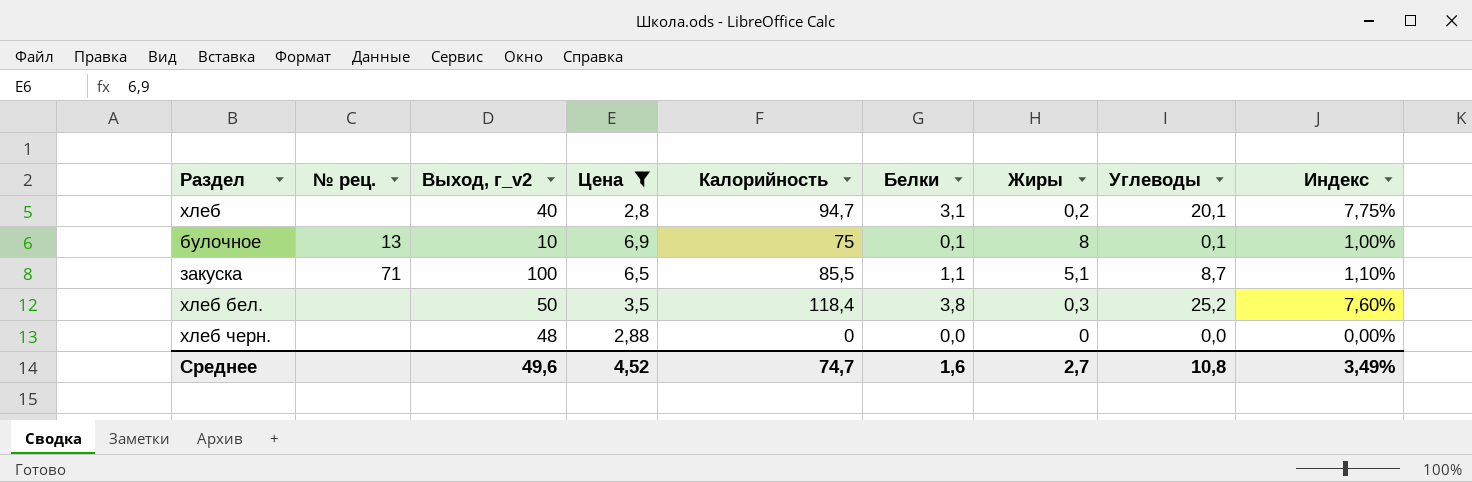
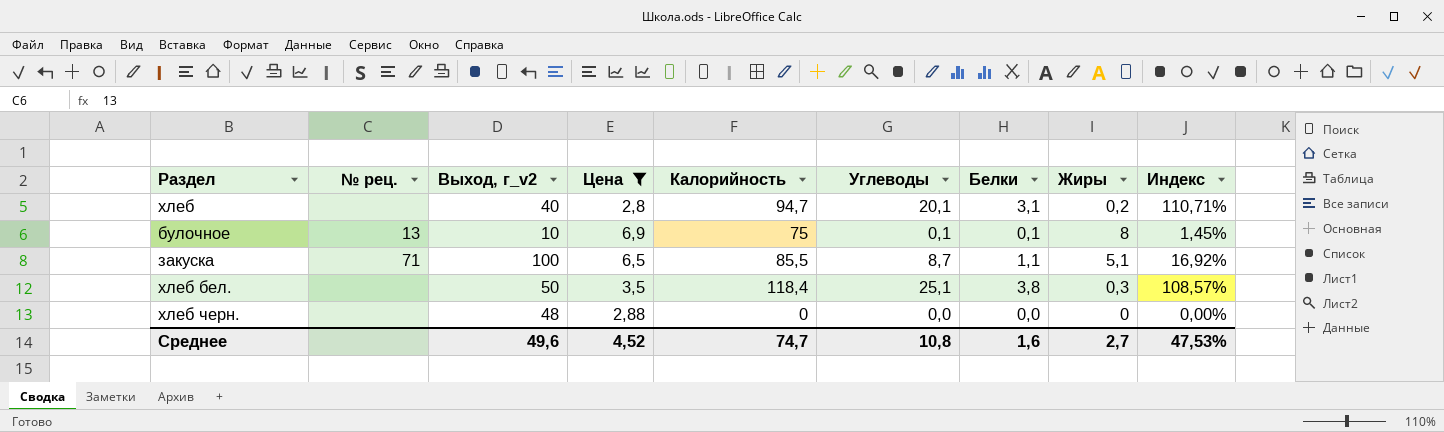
column Углеводы | position: 8 -> 6
column Индекс | formula: [Белки] / [Выход, г_v2] -> [Белки] / [Цена]
хлеб бел. | Углеводы: 25,2 -> 25,1
Среднее | Индекс: 3,49% -> 47,53%

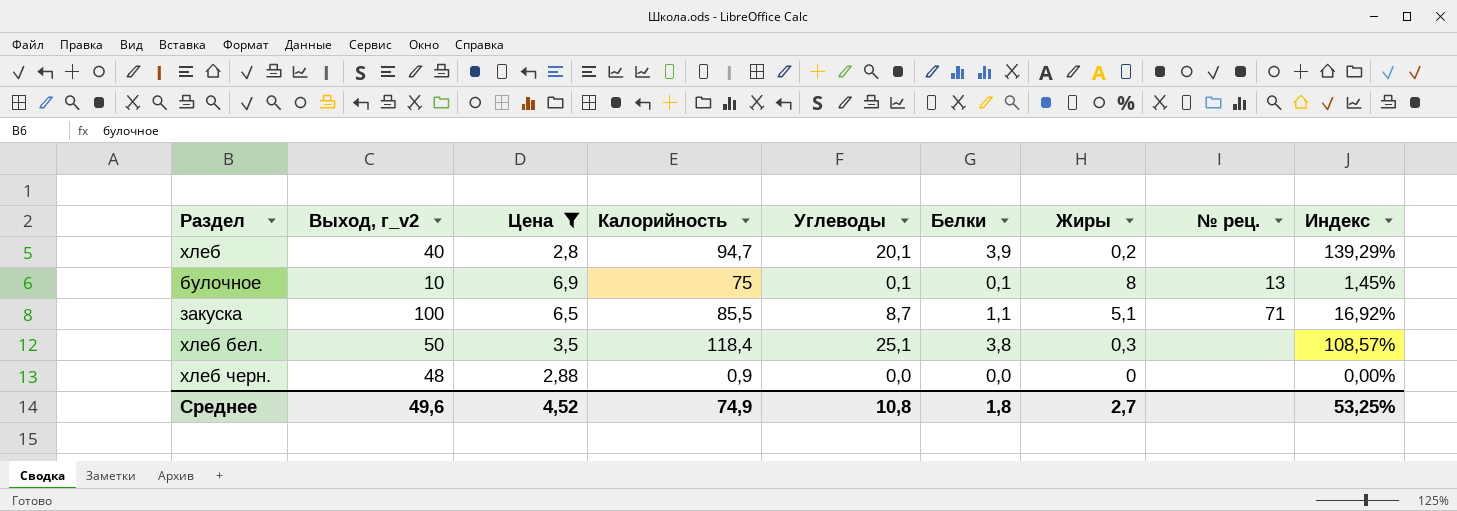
column № рец. | position: 2 -> 8
хлеб | Белки: 3,1 -> 3,9
хлеб | Индекс: 110,71% -> 139,29%
хлеб черн. | Калорийность: 0 -> 0,9
Среднее | Калорийность: 74,7 -> 74,9
Среднее | Белки: 1,6 -> 1,8
Среднее | Индекс: 47,53% -> 53,25%

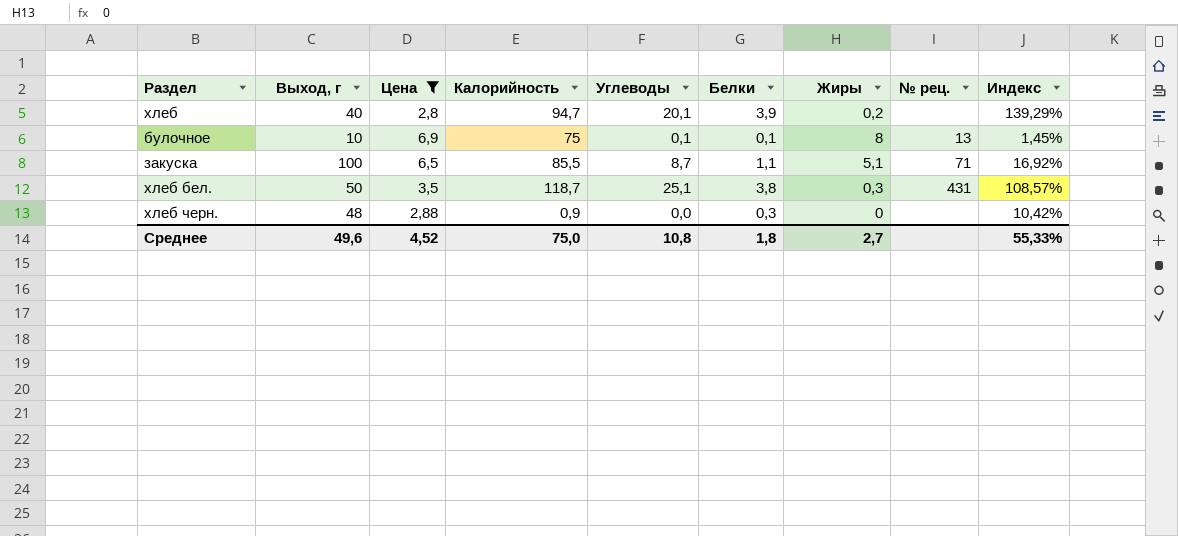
column name: Выход, г_v2 -> Выход, г
хлеб бел. | Калорийность: 118,4 -> 118,7
хлеб бел. | № рец.: none -> 431
хлеб черн. | Белки: 0,0 -> 0,3
хлеб черн. | Индекс: 0,00% -> 10,42%
Среднее | Калорийность: 74,9 -> 75,0
Среднее | Индекс: 53,25% -> 55,33%

